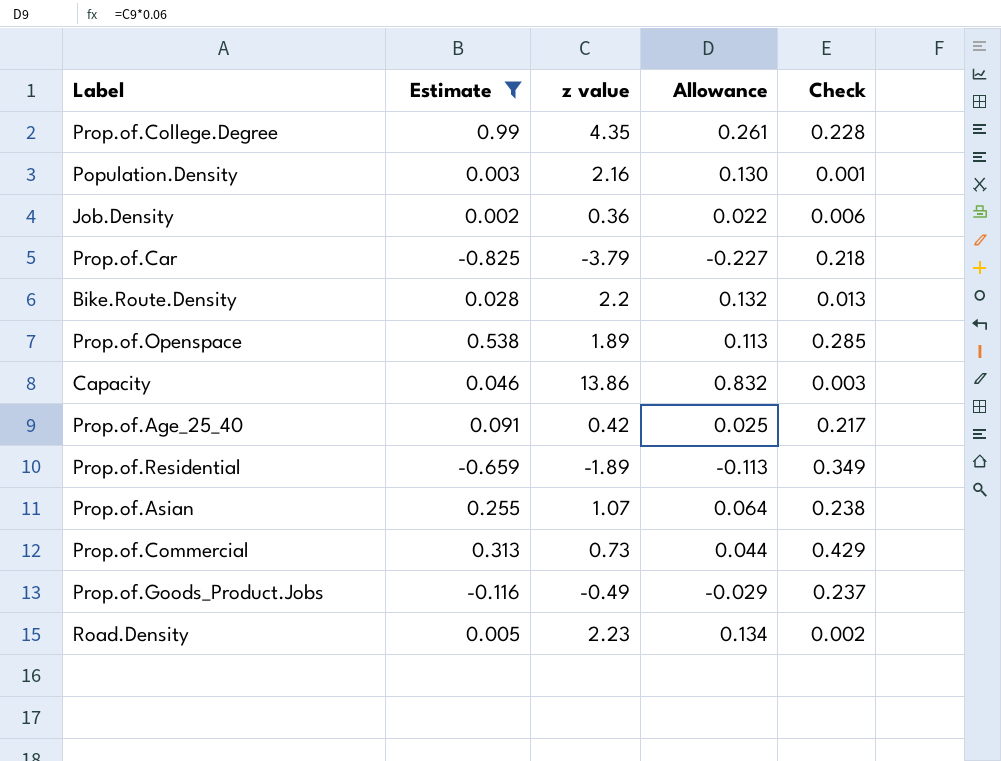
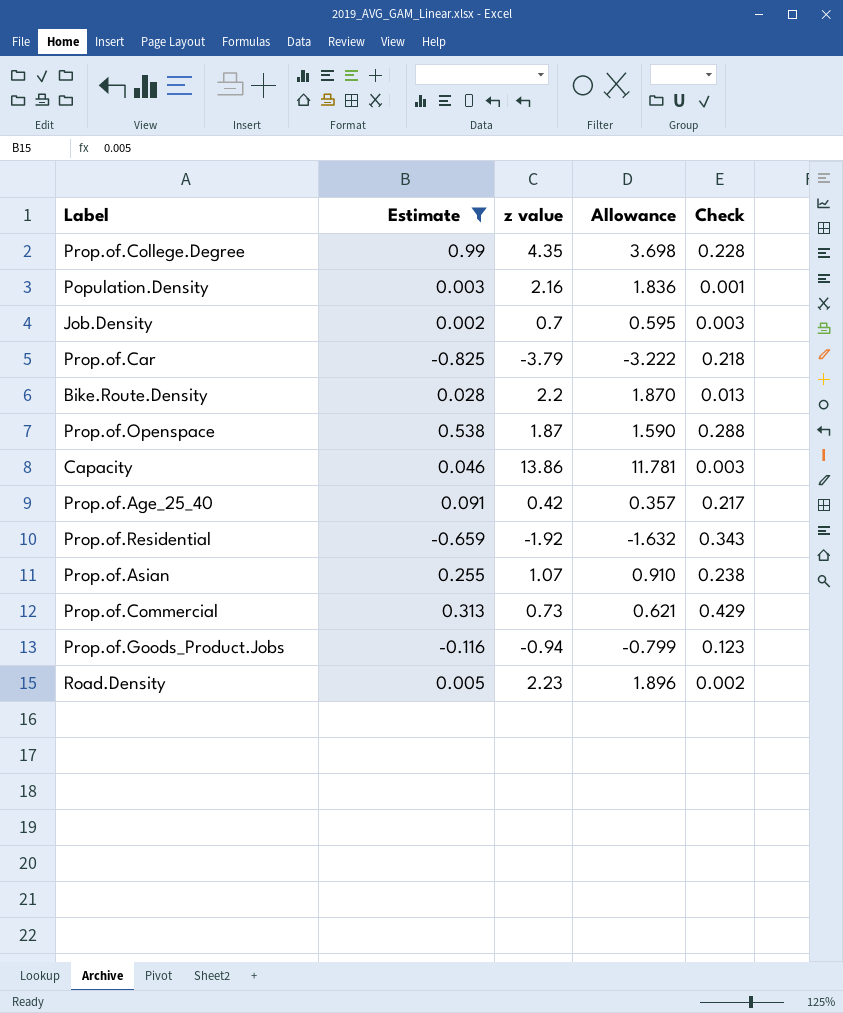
column Allowance | formula: [z value] * 0.06 -> [z value] * 0.85
Job.Density | z value: 0.36 -> 0.7
Job.Density | Check: 0.006 -> 0.003
Prop.of.Openspace | z value: 1.89 -> 1.87
Prop.of.Openspace | Check: 0.285 -> 0.288
Prop.of.Residential | z value: -1.89 -> -1.92
Prop.of.Residential | Check: 0.349 -> 0.343
Prop.of.Goods_Product.Jobs | z value: -0.49 -> -0.94
Prop.of.Goods_Product.Jobs | Check: 0.237 -> 0.123

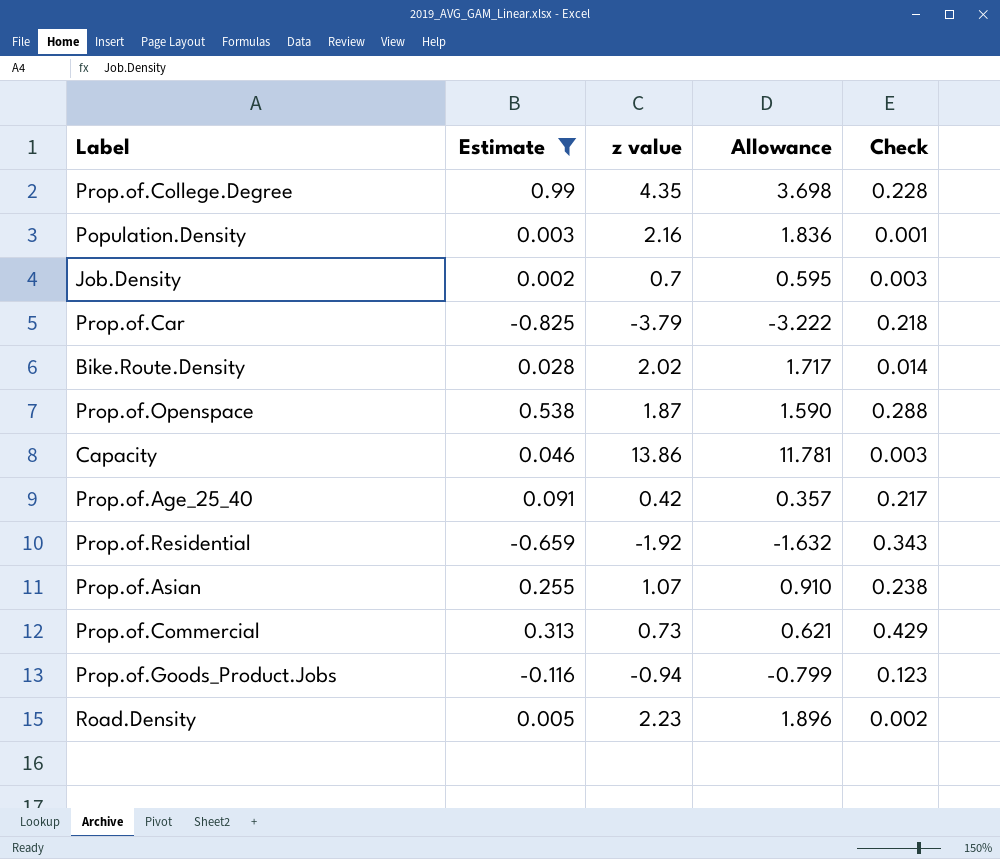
Bike.Route.Density | z value: 2.2 -> 2.02
Bike.Route.Density | Allowance: 1.870 -> 1.717
Bike.Route.Density | Check: 0.013 -> 0.014

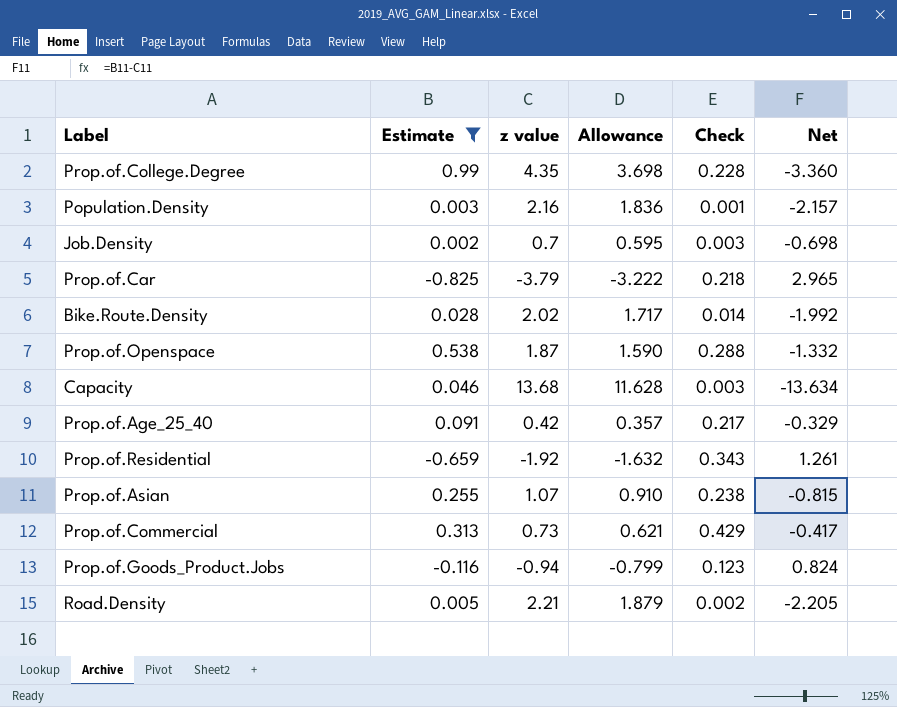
column Net | formula: none -> [Estimate] - [z value]
Capacity | z value: 13.86 -> 13.68
Capacity | Allowance: 11.781 -> 11.628
Road.Density | z value: 2.23 -> 2.21
Road.Density | Allowance: 1.896 -> 1.879

